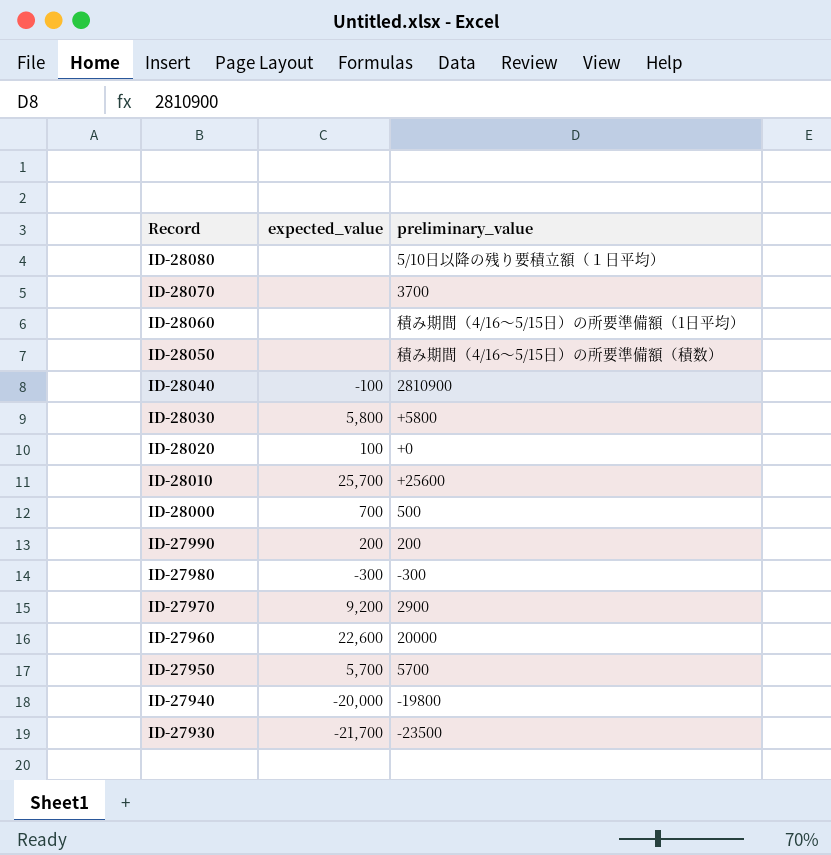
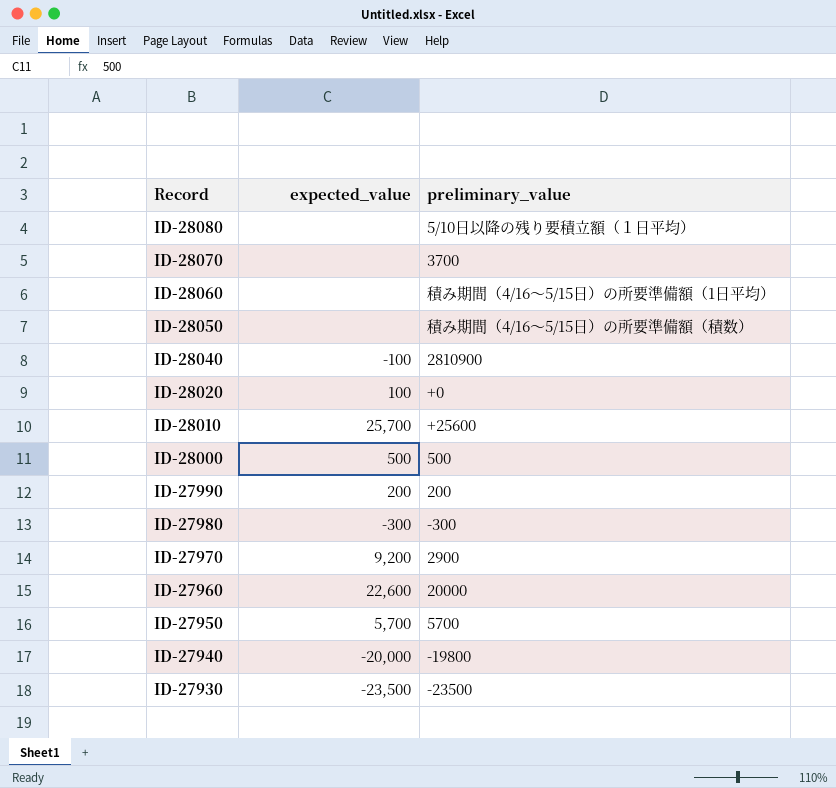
row ID-28030: 5,800 | +5800 -> none
ID-28000 | expected_value: 700 -> 500
ID-27930 | expected_value: -21,700 -> -23,500

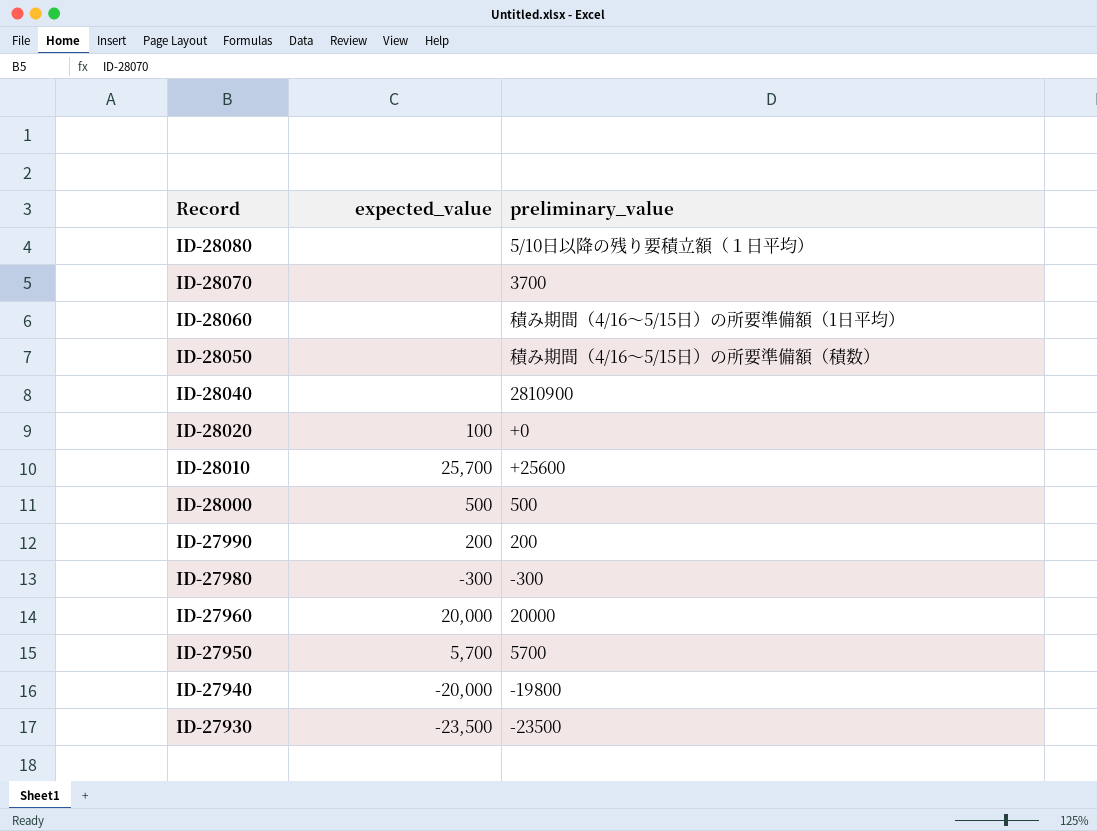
row ID-27970: 9,200 | 2900 -> none
ID-28040 | expected_value: -100 -> none
ID-27960 | expected_value: 22,600 -> 20,000

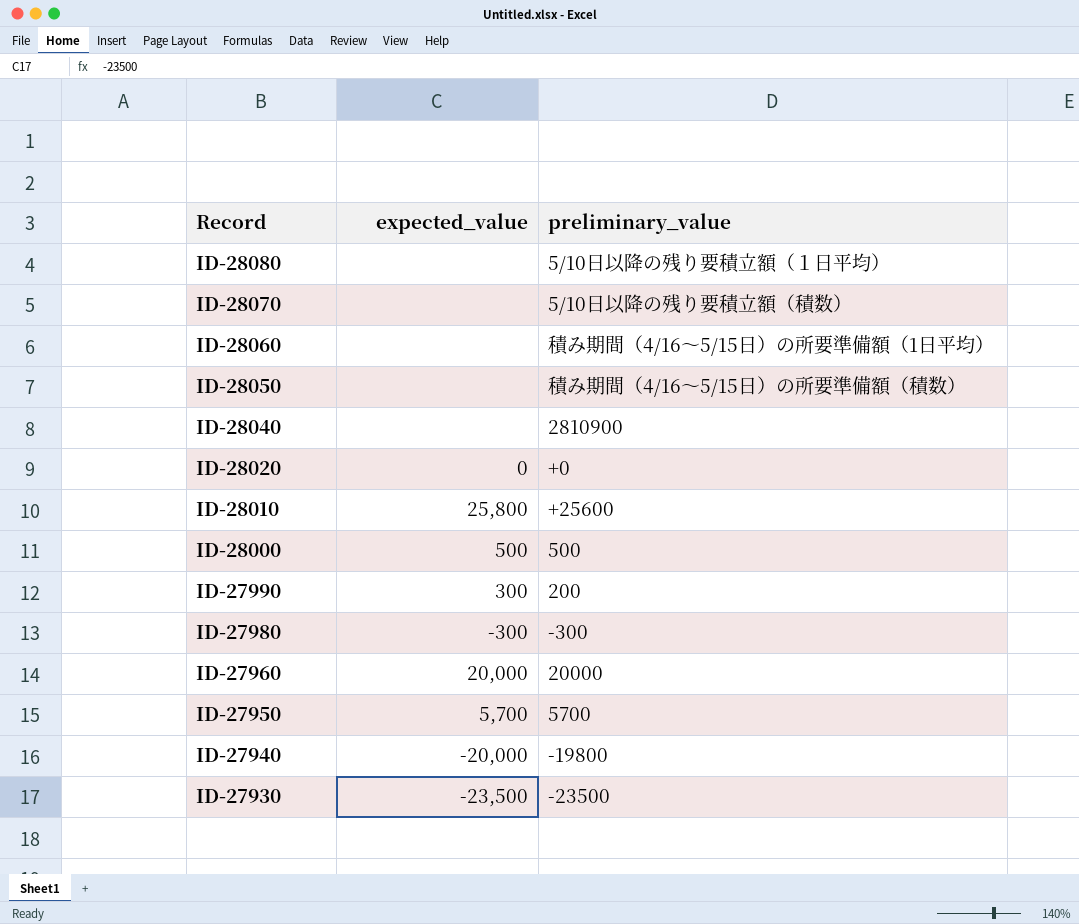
ID-28070 | preliminary_value: 3700 -> 5/10日以降の残り要積立額（積数）
ID-28020 | expected_value: 100 -> 0
ID-28010 | expected_value: 25,700 -> 25,800
ID-27990 | expected_value: 200 -> 300

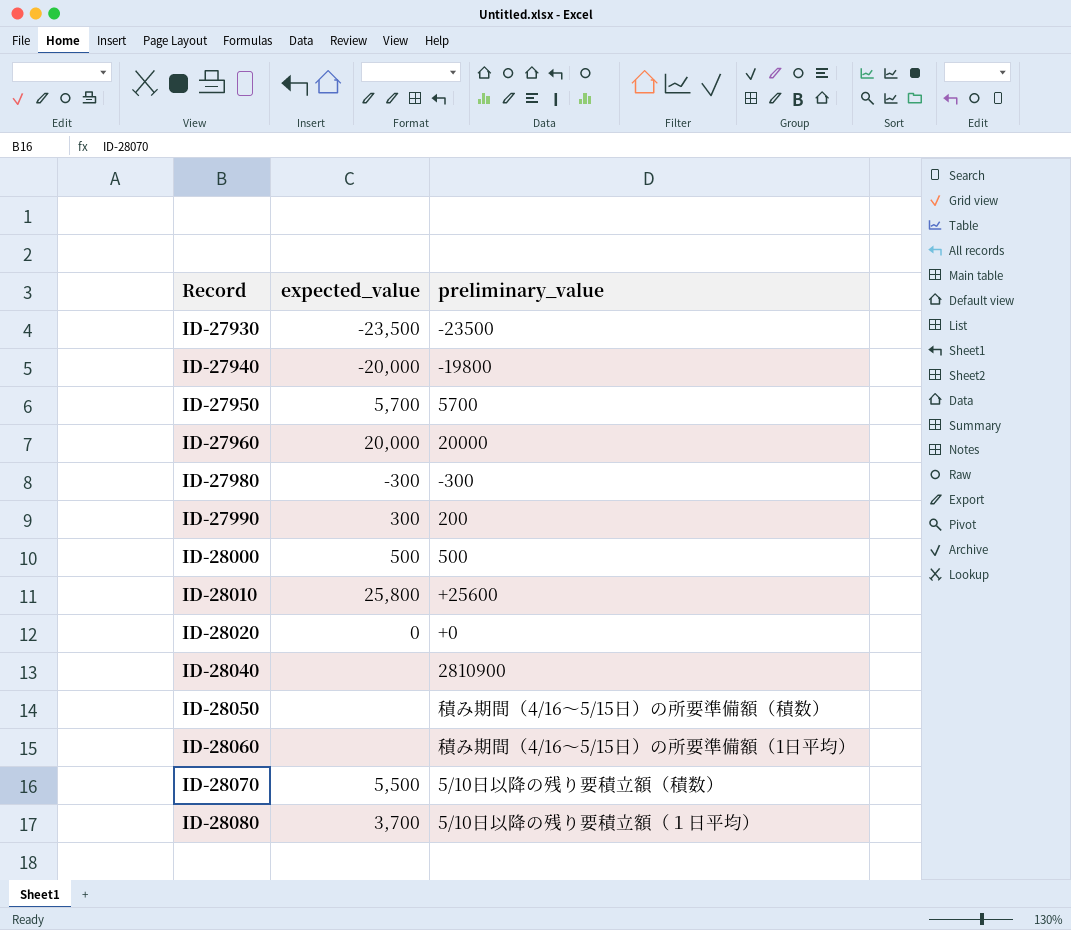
row order: Record descending -> Record ascending
ID-28070 | expected_value: none -> 5,500
ID-28080 | expected_value: none -> 3,700

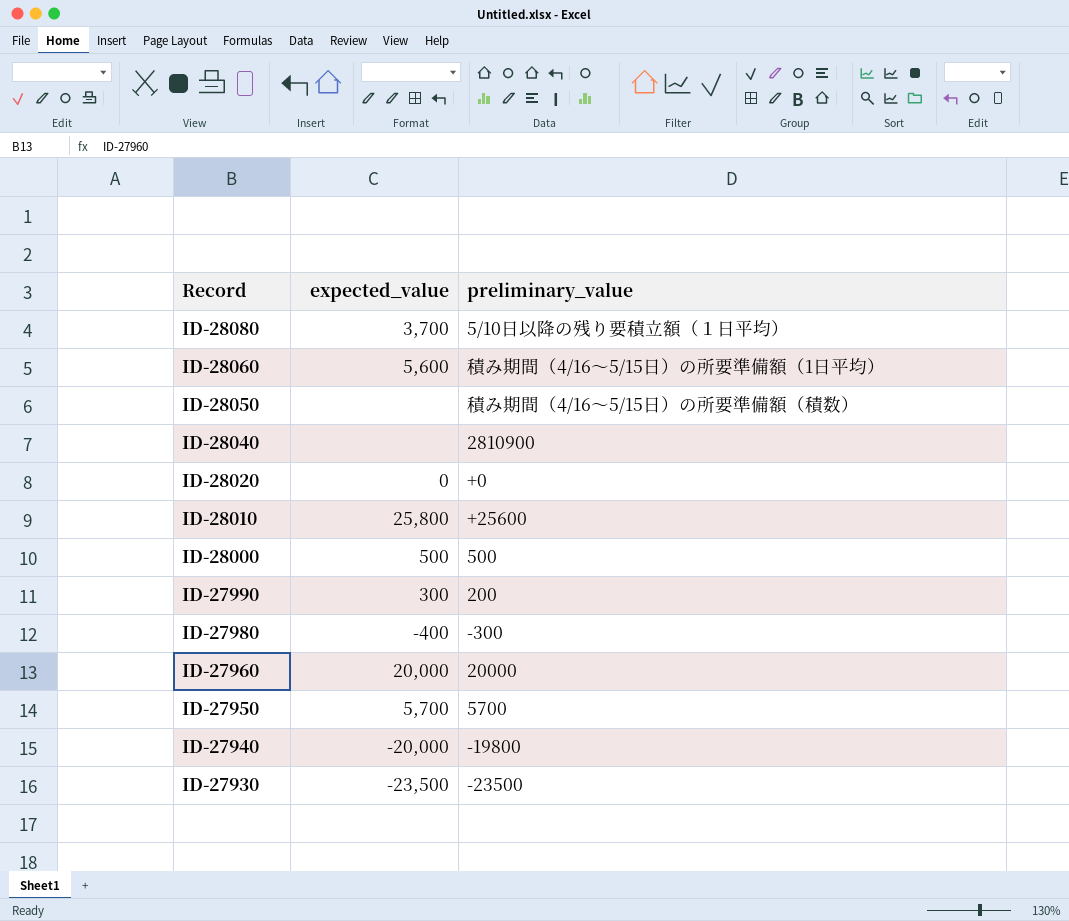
row order: Record ascending -> Record descending
row ID-28070: 5,500 | 5/10日以降の残り要積立額（積数） -> none
ID-28060 | expected_value: none -> 5,600
ID-27980 | expected_value: -300 -> -400

